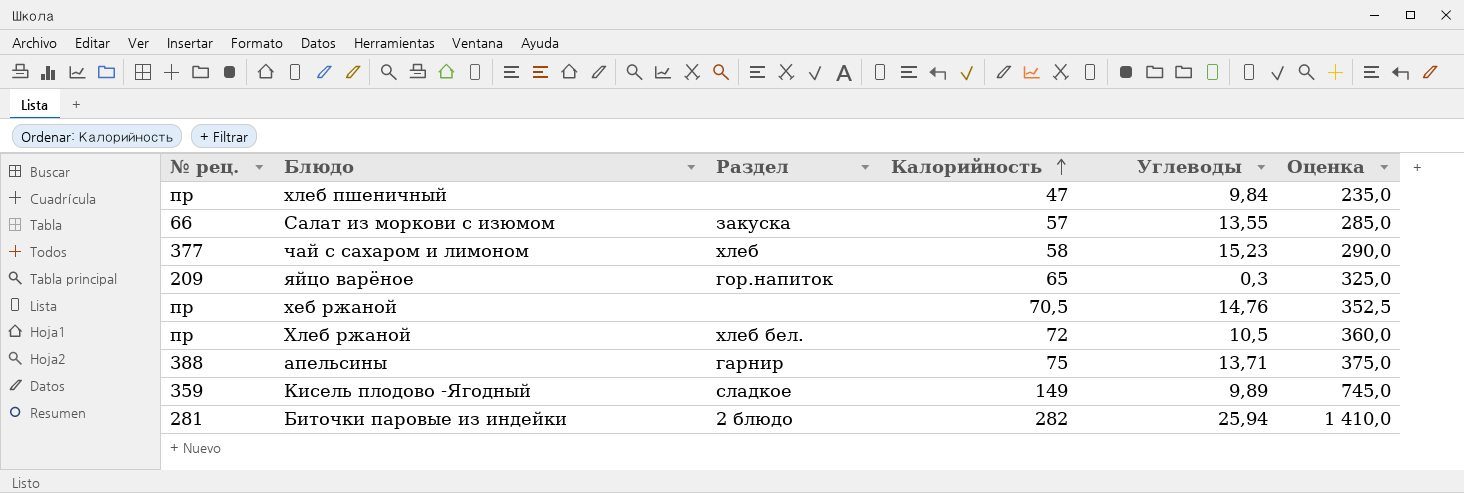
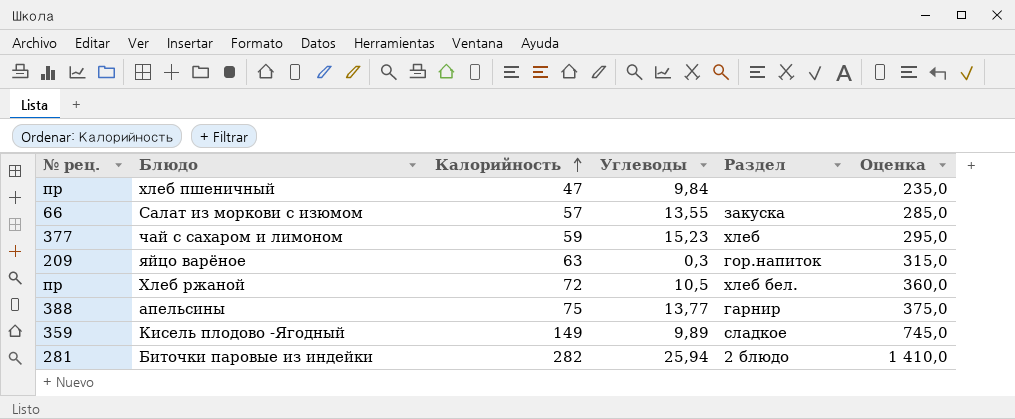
column Раздел | position: 3 -> 5
row хеб ржаной: пр | none | 70,5 | 14,76 | 352,5 -> none
чай с сахаром и лимоном | Калорийность: 58 -> 59
чай с сахаром и лимоном | Оценка: 290,0 -> 295,0
яйцо варёное | Калорийность: 65 -> 63
яйцо варёное | Оценка: 325,0 -> 315,0
апельсины | Углеводы: 13,71 -> 13,77

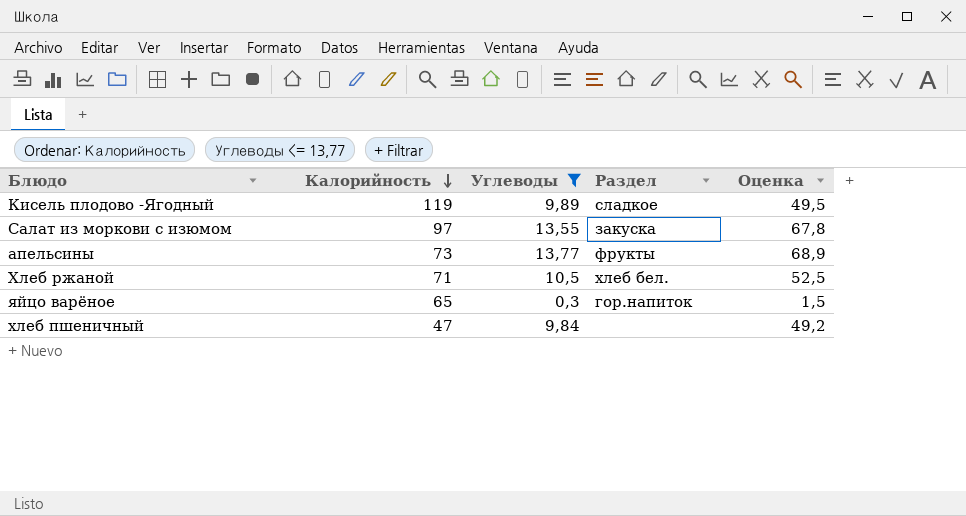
filter: none -> Углеводы <= 13,77
row order: Калорийность ascending -> Калорийность descending
column № рец. | position: 1 -> none
column Оценка | formula: [Калорийность] * 5 -> [Углеводы] * 5
Кисель плодово -Ягодный | Калорийность: 149 -> 119
Салат из моркови с изюмом | Калорийность: 57 -> 97
апельсины | Калорийность: 75 -> 73
апельсины | Раздел: гарнир -> фрукты
Хлеб ржаной | Калорийность: 72 -> 71
яйцо варёное | Калорийность: 63 -> 65

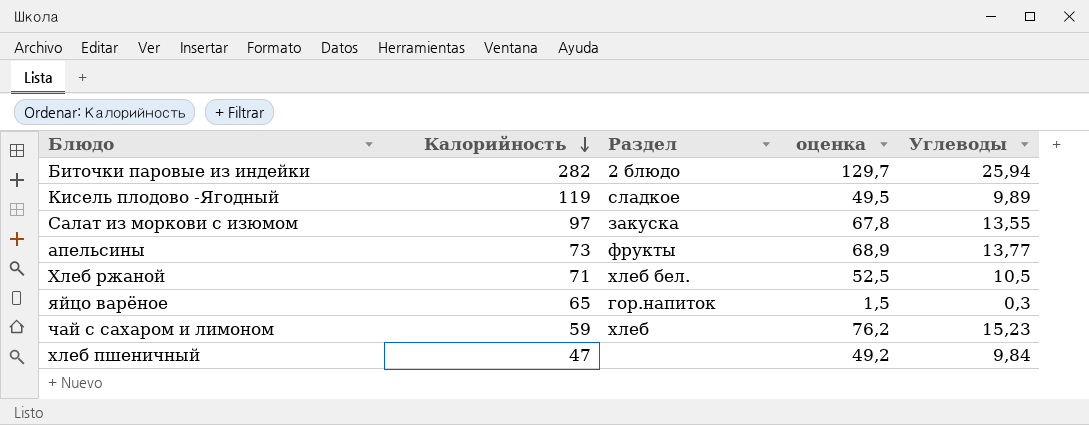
filter: Углеводы <= 13,77 -> none
column name: Оценка -> оценка
column Углеводы | position: 3 -> 5

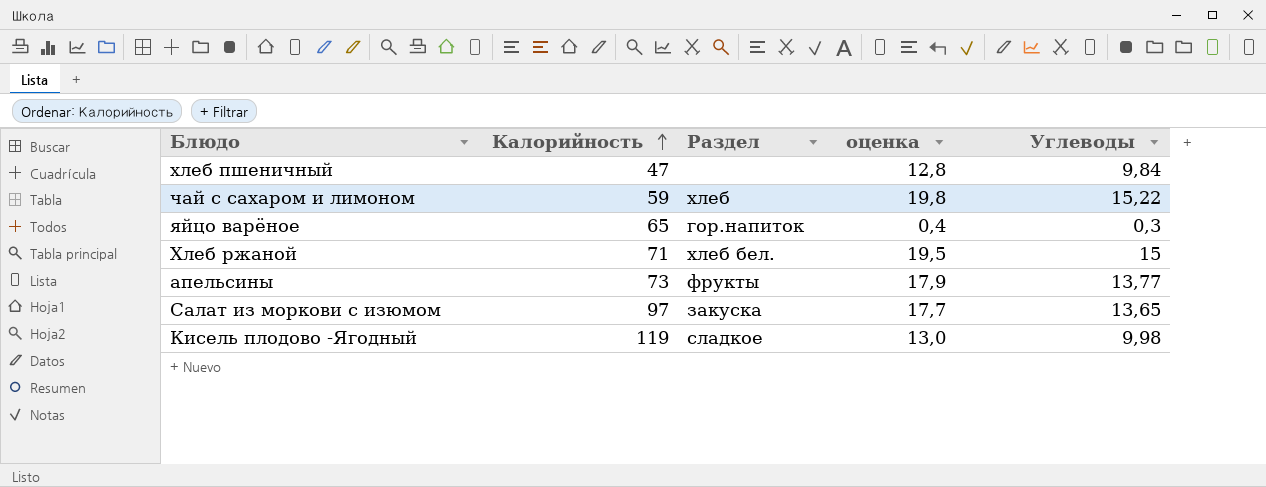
row order: Калорийность descending -> Калорийность ascending
column оценка | formula: [Углеводы] * 5 -> [Углеводы] * 1,3
row Биточки паровые из индейки: 282 | 2 блюдо | 129,7 | 25,94 -> none
чай с сахаром и лимоном | Углеводы: 15,23 -> 15,22
Хлеб ржаной | Углеводы: 10,5 -> 15
Салат из моркови с изюмом | Углеводы: 13,55 -> 13,65
Кисель плодово -Ягодный | Углеводы: 9,89 -> 9,98

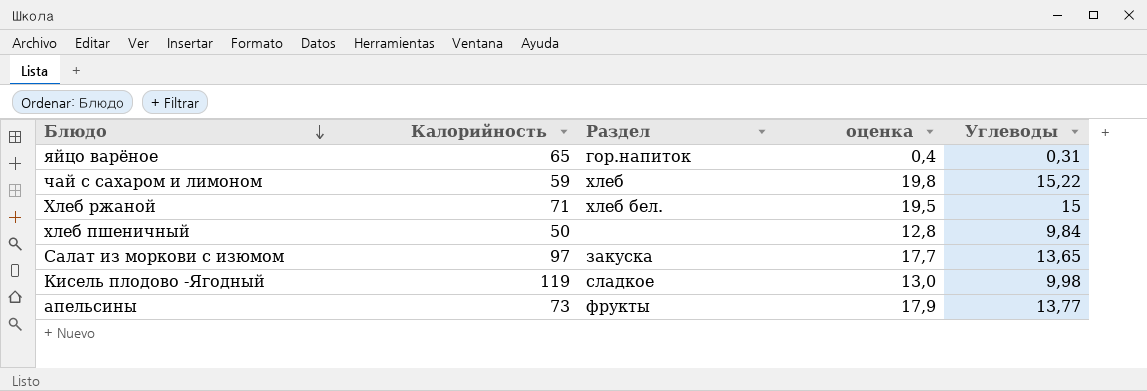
row order: Калорийность ascending -> Блюдо descending
яйцо варёное | Углеводы: 0,3 -> 0,31
хлеб пшеничный | Калорийность: 47 -> 50

